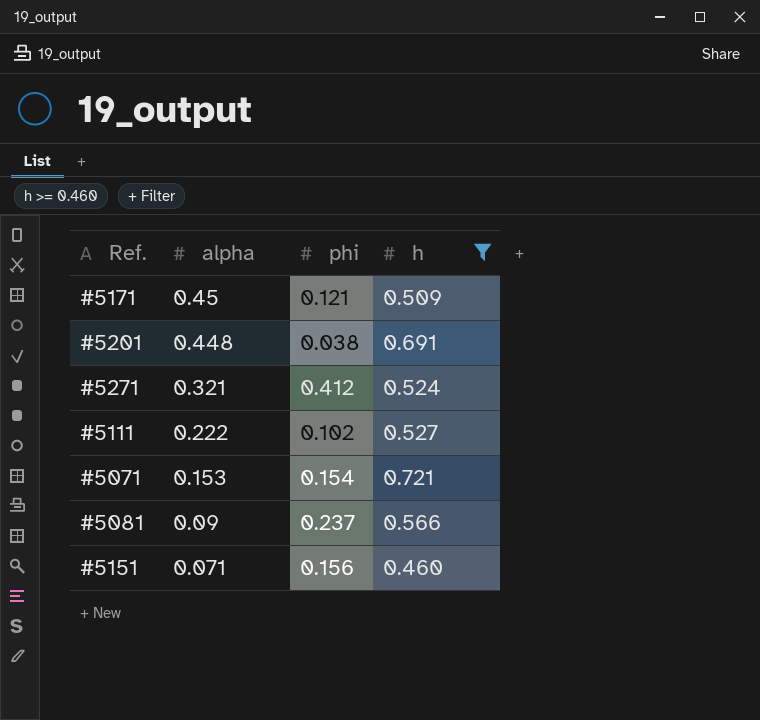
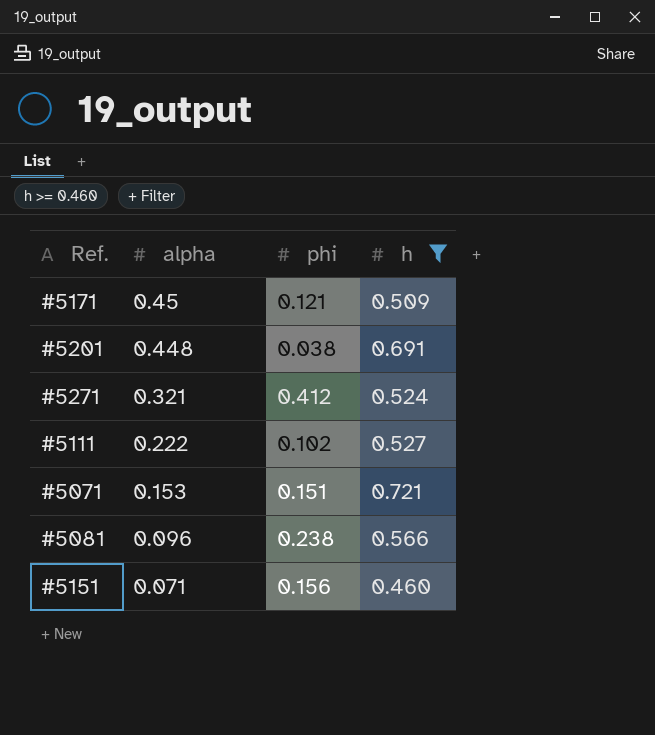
#5071 | phi: 0.154 -> 0.151
#5081 | alpha: 0.09 -> 0.096
#5081 | phi: 0.237 -> 0.238

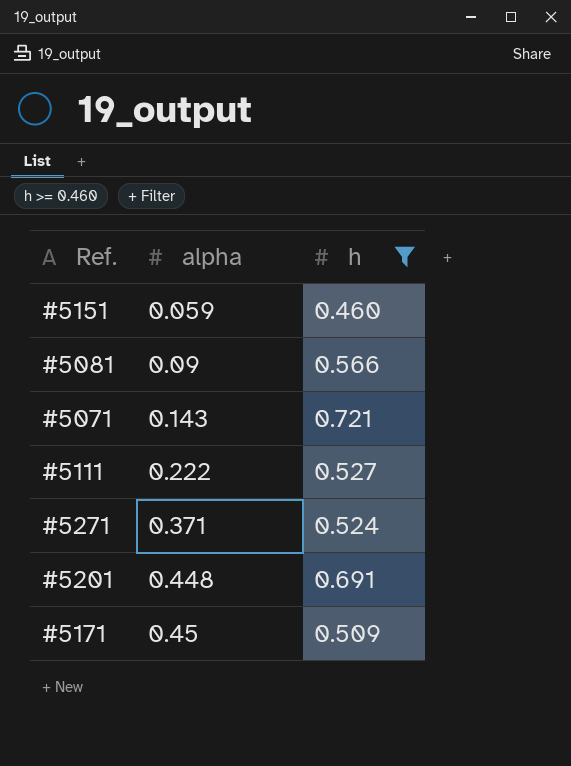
row order: alpha descending -> alpha ascending
column phi | position: 3 -> none
#5151 | alpha: 0.071 -> 0.059
#5081 | alpha: 0.096 -> 0.09
#5071 | alpha: 0.153 -> 0.143
#5271 | alpha: 0.321 -> 0.371

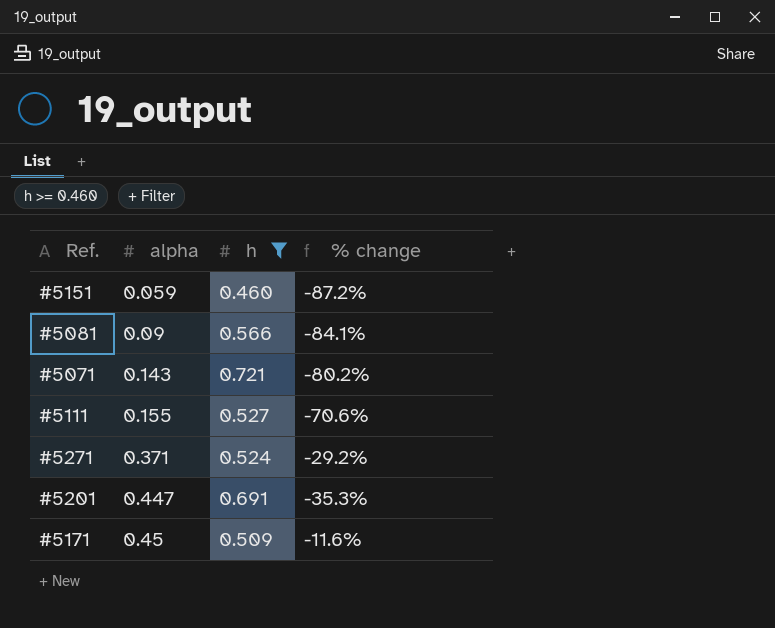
column % change | formula: none -> ([alpha] - [h]) / [h]
#5111 | alpha: 0.222 -> 0.155
#5201 | alpha: 0.448 -> 0.447

